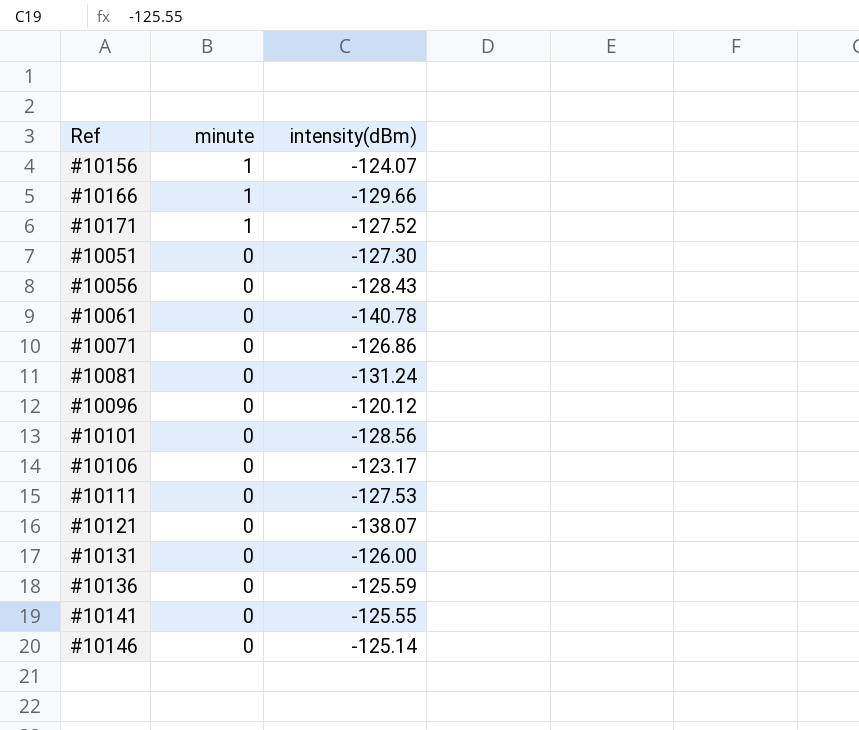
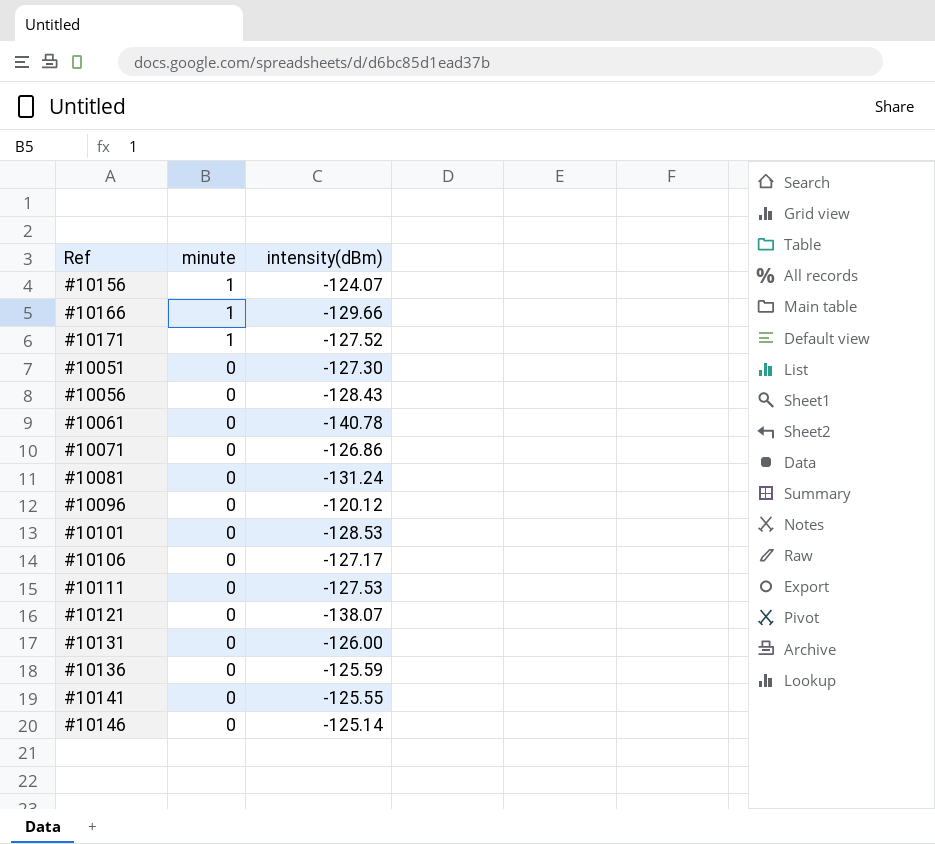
#10101 | intensity(dBm): -128.56 -> -128.53
#10106 | intensity(dBm): -123.17 -> -127.17

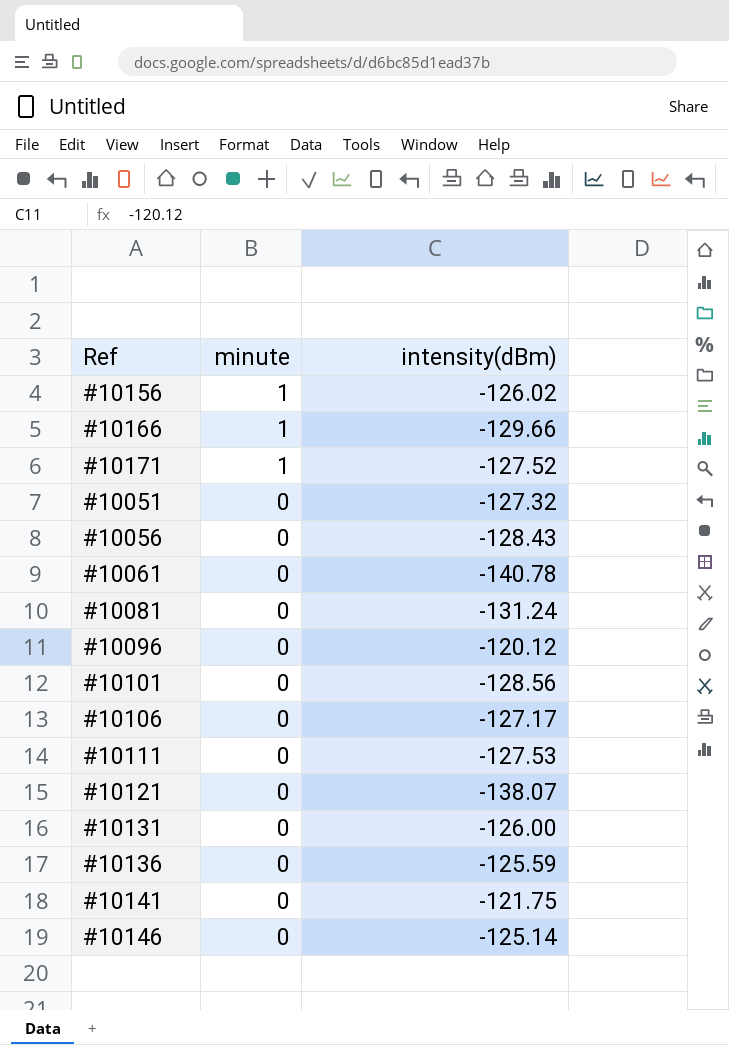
row #10071: 0 | -126.86 -> none
#10156 | intensity(dBm): -124.07 -> -126.02
#10051 | intensity(dBm): -127.30 -> -127.32
#10101 | intensity(dBm): -128.53 -> -128.56
#10141 | intensity(dBm): -125.55 -> -121.75

